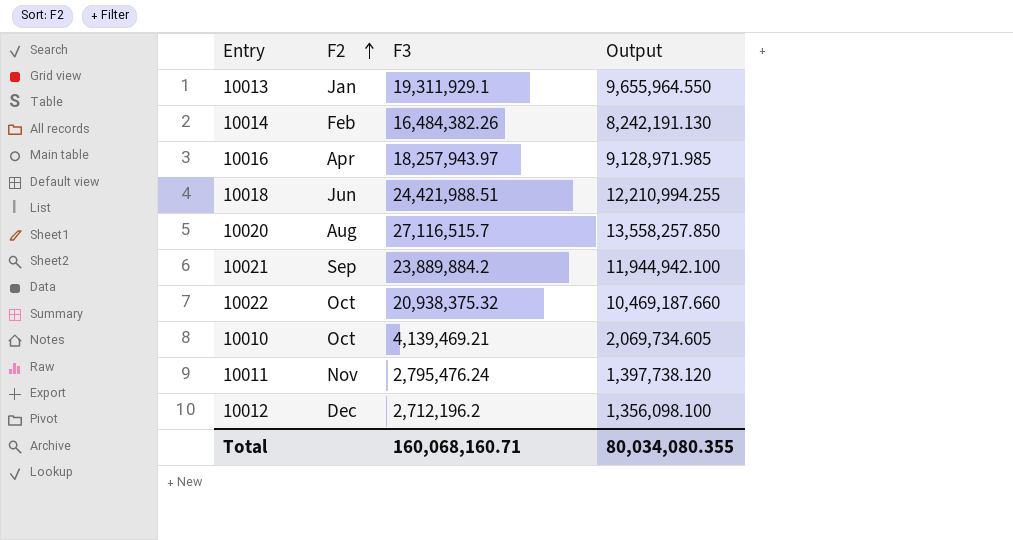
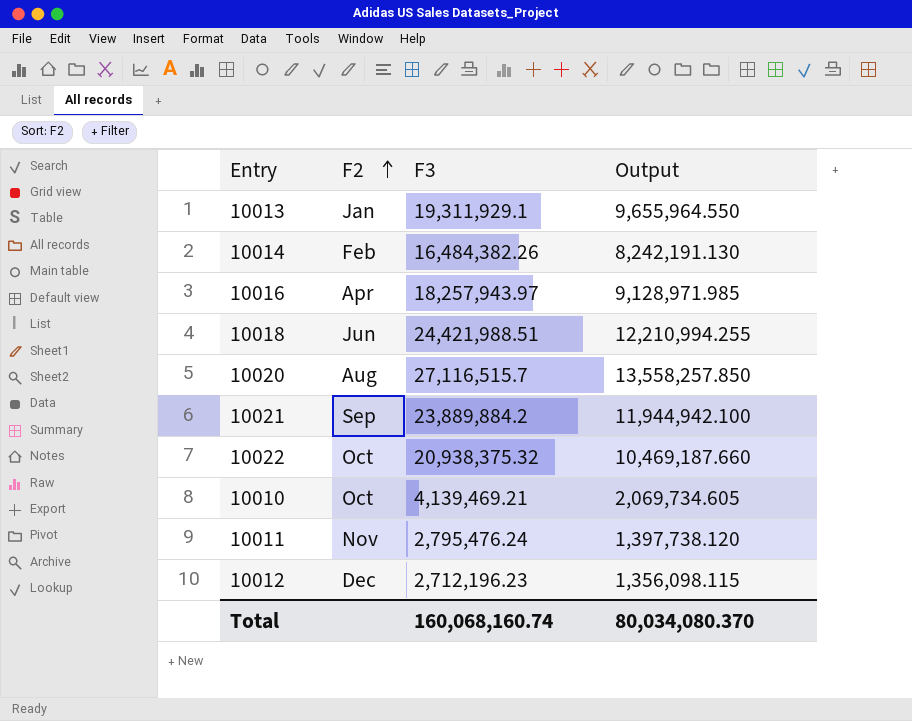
10012 | F3: 2,712,196.2 -> 2,712,196.23
10012 | Output: 1,356,098.100 -> 1,356,098.115
Total | F3: 160,068,160.71 -> 160,068,160.74
Total | Output: 80,034,080.355 -> 80,034,080.370

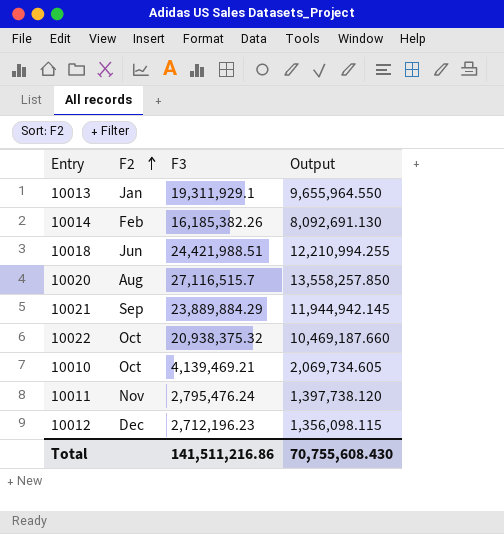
row 10016: Apr | 18,257,943.97 | 9,128,971.985 -> none
10014 | F3: 16,484,382.26 -> 16,185,382.26
10014 | Output: 8,242,191.130 -> 8,092,691.130
10021 | F3: 23,889,884.2 -> 23,889,884.29
10021 | Output: 11,944,942.100 -> 11,944,942.145
Total | F3: 160,068,160.74 -> 141,511,216.86
Total | Output: 80,034,080.370 -> 70,755,608.430

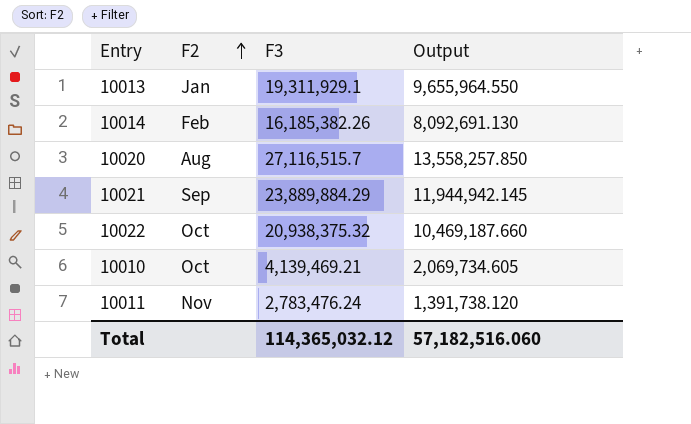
row 10018: Jun | 24,421,988.51 | 12,210,994.255 -> none
row 10012: Dec | 2,712,196.23 | 1,356,098.115 -> none
10011 | F3: 2,795,476.24 -> 2,783,476.24
10011 | Output: 1,397,738.120 -> 1,391,738.120
Total | F3: 141,511,216.86 -> 114,365,032.12
Total | Output: 70,755,608.430 -> 57,182,516.060

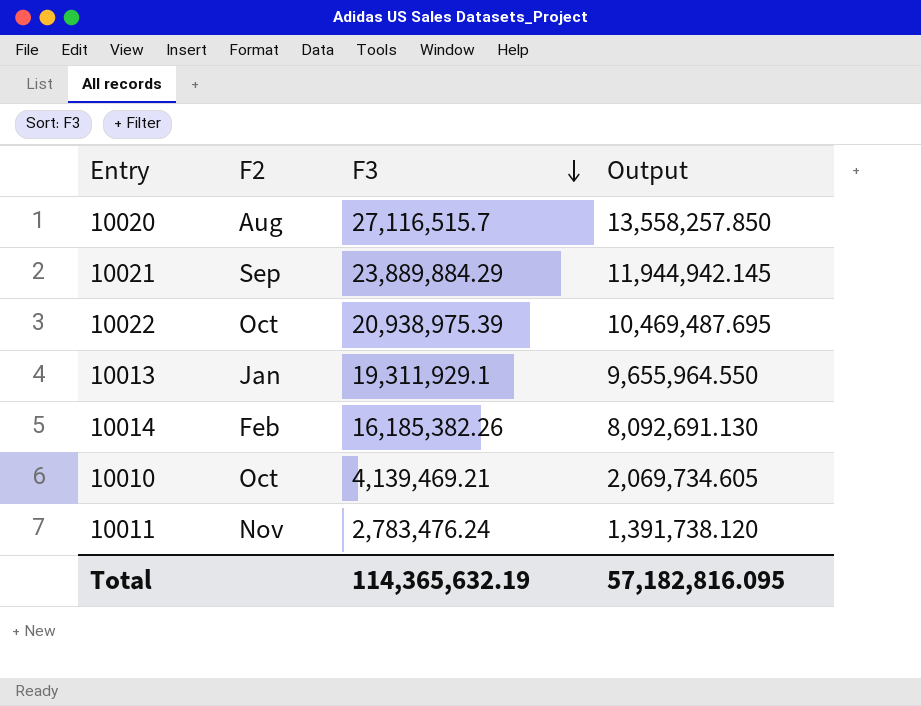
row order: F2 ascending -> F3 descending
10022 | F3: 20,938,375.32 -> 20,938,975.39
10022 | Output: 10,469,187.660 -> 10,469,487.695
Total | F3: 114,365,032.12 -> 114,365,632.19
Total | Output: 57,182,516.060 -> 57,182,816.095

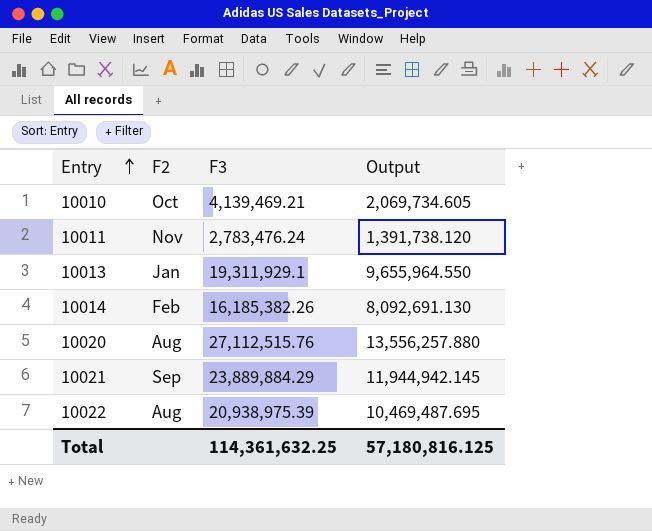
row order: F3 descending -> Entry ascending
10020 | F3: 27,116,515.7 -> 27,112,515.76
10020 | Output: 13,558,257.850 -> 13,556,257.880
10022 | F2: Oct -> Aug
Total | F3: 114,365,632.19 -> 114,361,632.25
Total | Output: 57,182,816.095 -> 57,180,816.125

